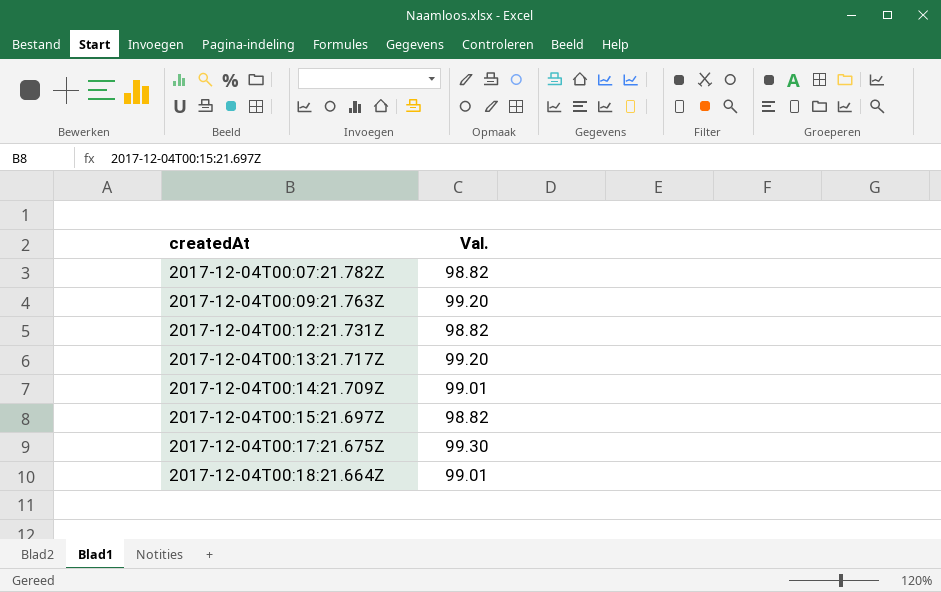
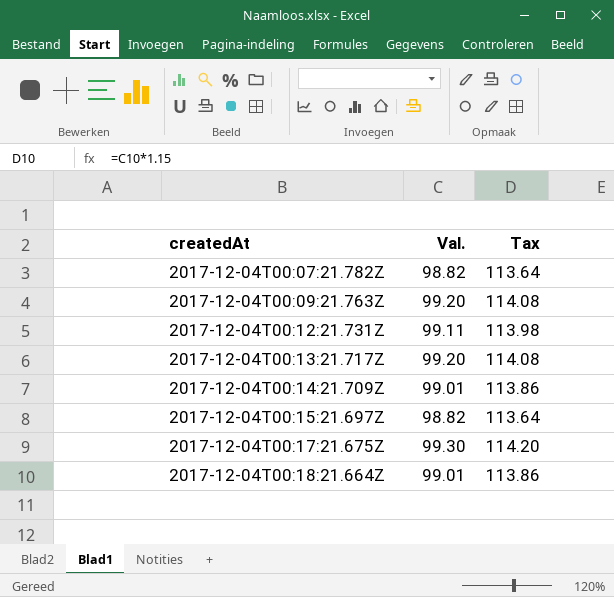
column Tax | formula: none -> [Val.] * 1.15
2017-12-04T00:12:21.731Z | Val.: 98.82 -> 99.11

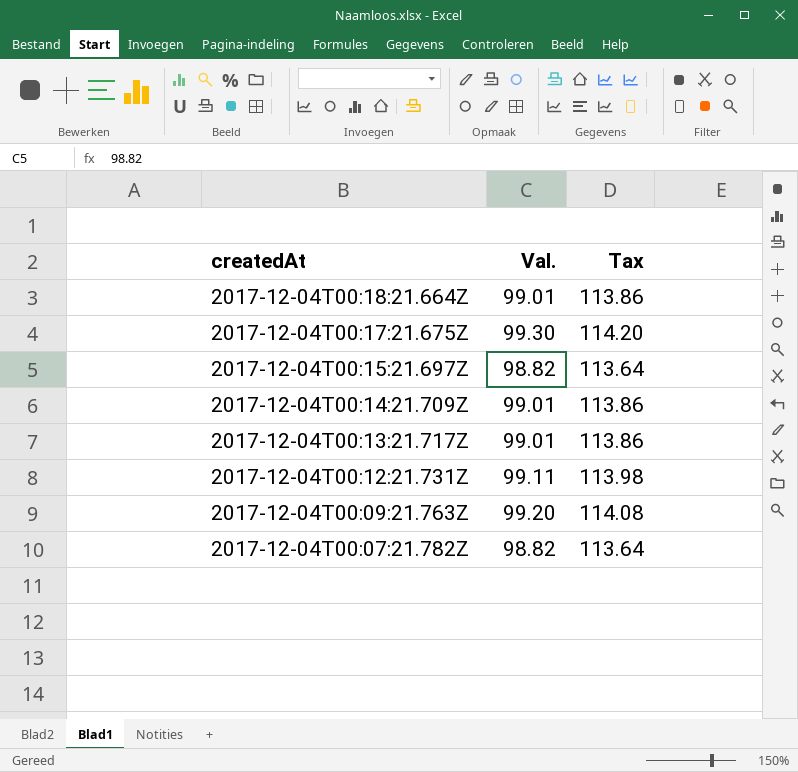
row order: createdAt ascending -> createdAt descending
2017-12-04T00:13:21.717Z | Val.: 99.20 -> 99.01
2017-12-04T00:13:21.717Z | Tax: 114.08 -> 113.86

